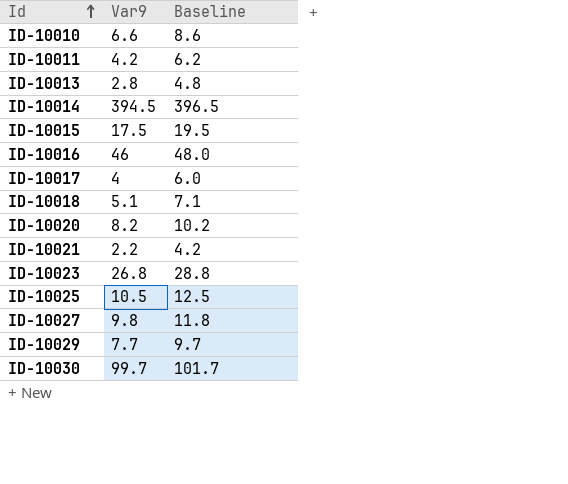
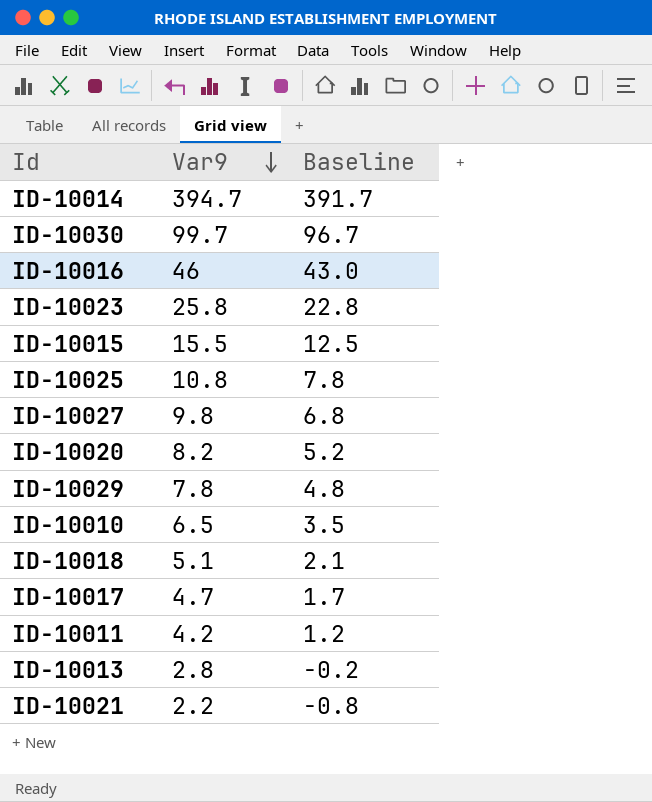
row order: Id ascending -> Var9 descending
column Baseline | formula: [Var9] + 2 -> [Var9] - 3
ID-10014 | Var9: 394.5 -> 394.7
ID-10023 | Var9: 26.8 -> 25.8
ID-10015 | Var9: 17.5 -> 15.5
ID-10025 | Var9: 10.5 -> 10.8
ID-10029 | Var9: 7.7 -> 7.8
ID-10010 | Var9: 6.6 -> 6.5
ID-10017 | Var9: 4 -> 4.7

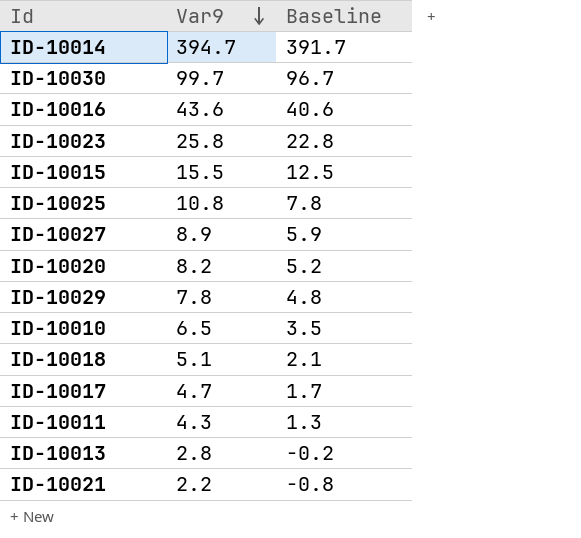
ID-10016 | Var9: 46 -> 43.6
ID-10016 | Baseline: 43.0 -> 40.6
ID-10027 | Var9: 9.8 -> 8.9
ID-10027 | Baseline: 6.8 -> 5.9
ID-10011 | Var9: 4.2 -> 4.3
ID-10011 | Baseline: 1.2 -> 1.3

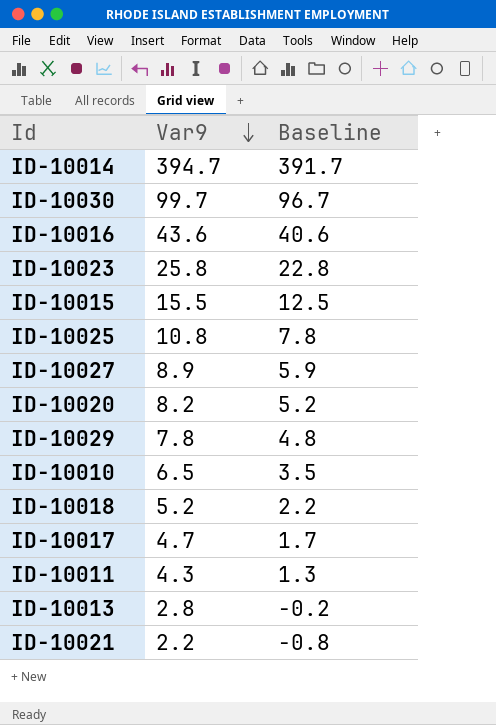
ID-10018 | Var9: 5.1 -> 5.2
ID-10018 | Baseline: 2.1 -> 2.2

